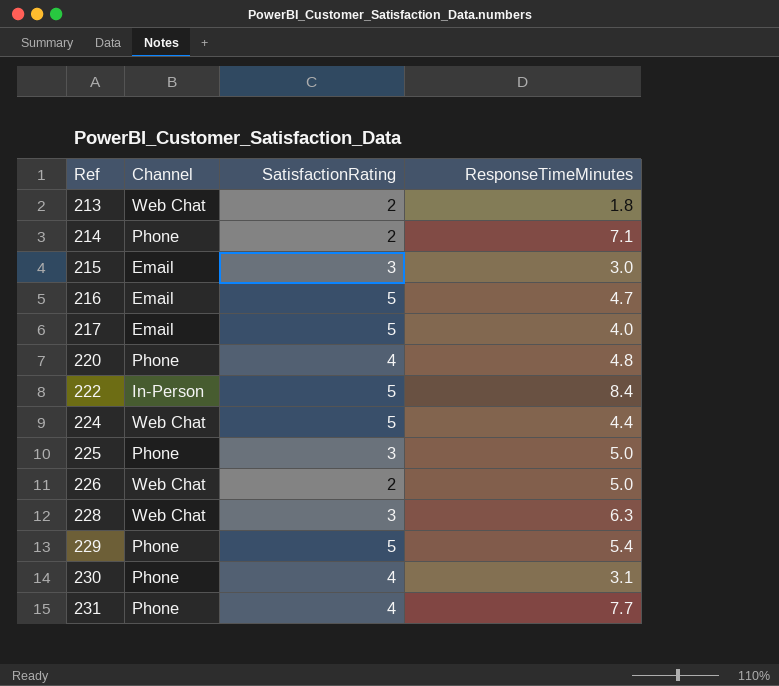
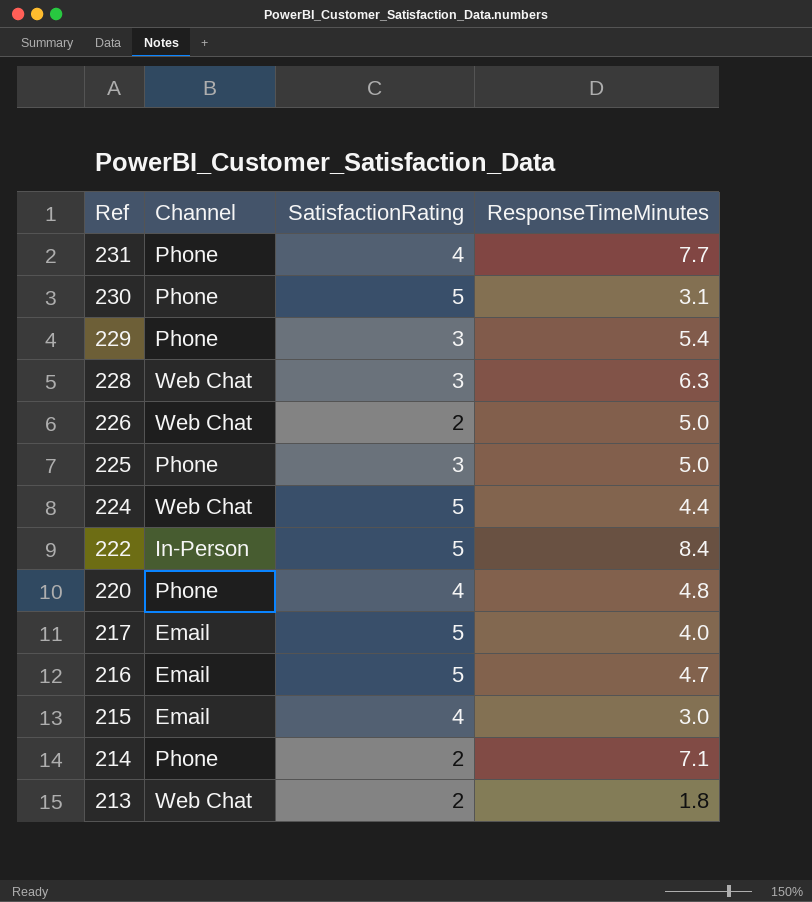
row order: Ref ascending -> Ref descending
230 | SatisfactionRating: 4 -> 5
229 | SatisfactionRating: 5 -> 3
215 | SatisfactionRating: 3 -> 4

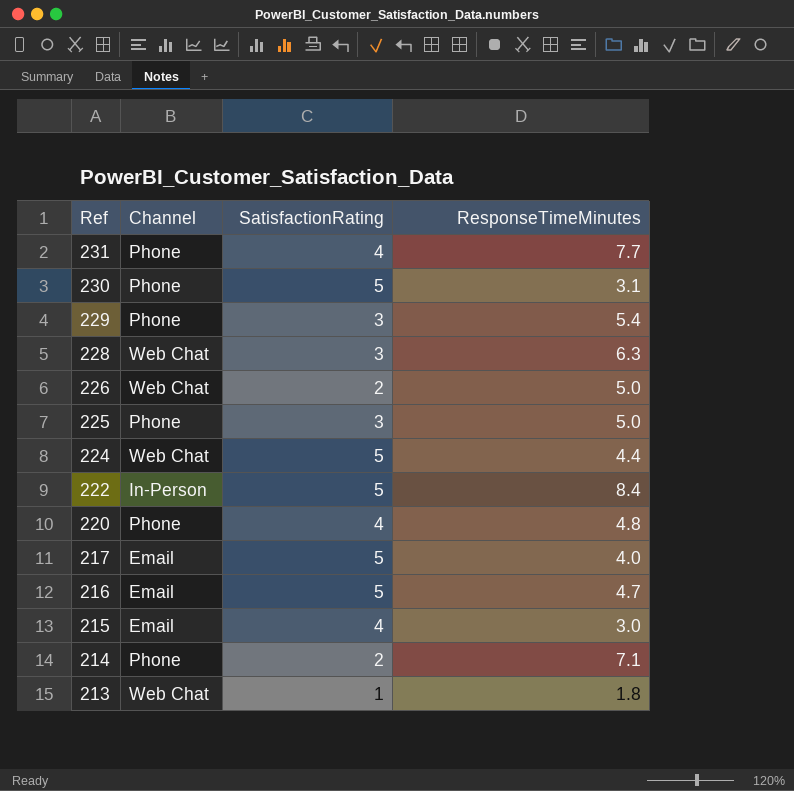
213 | SatisfactionRating: 2 -> 1

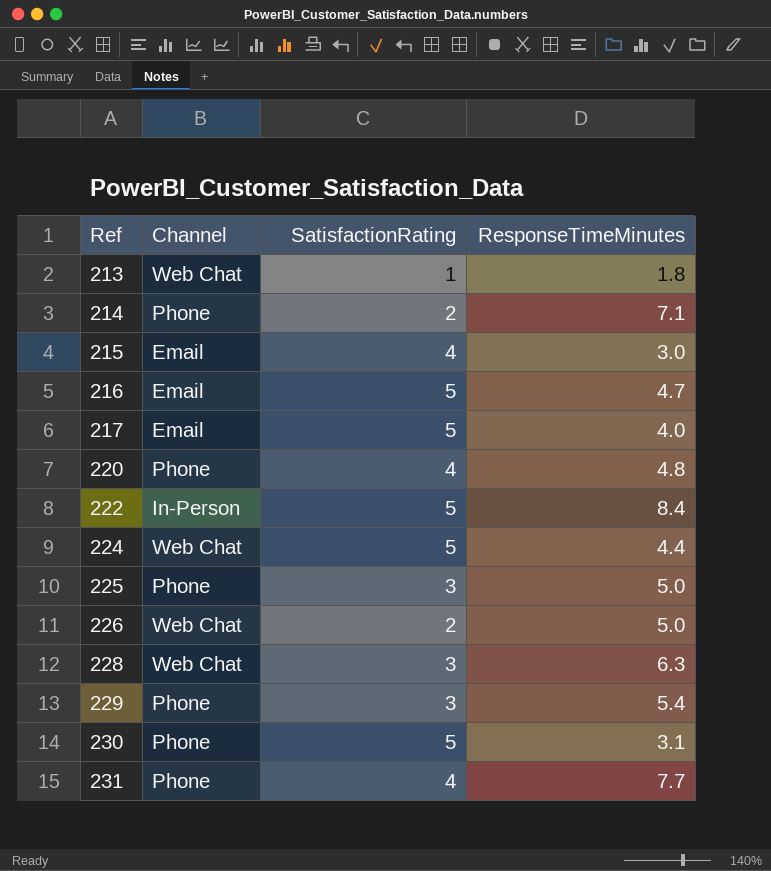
row order: Ref descending -> Ref ascending

